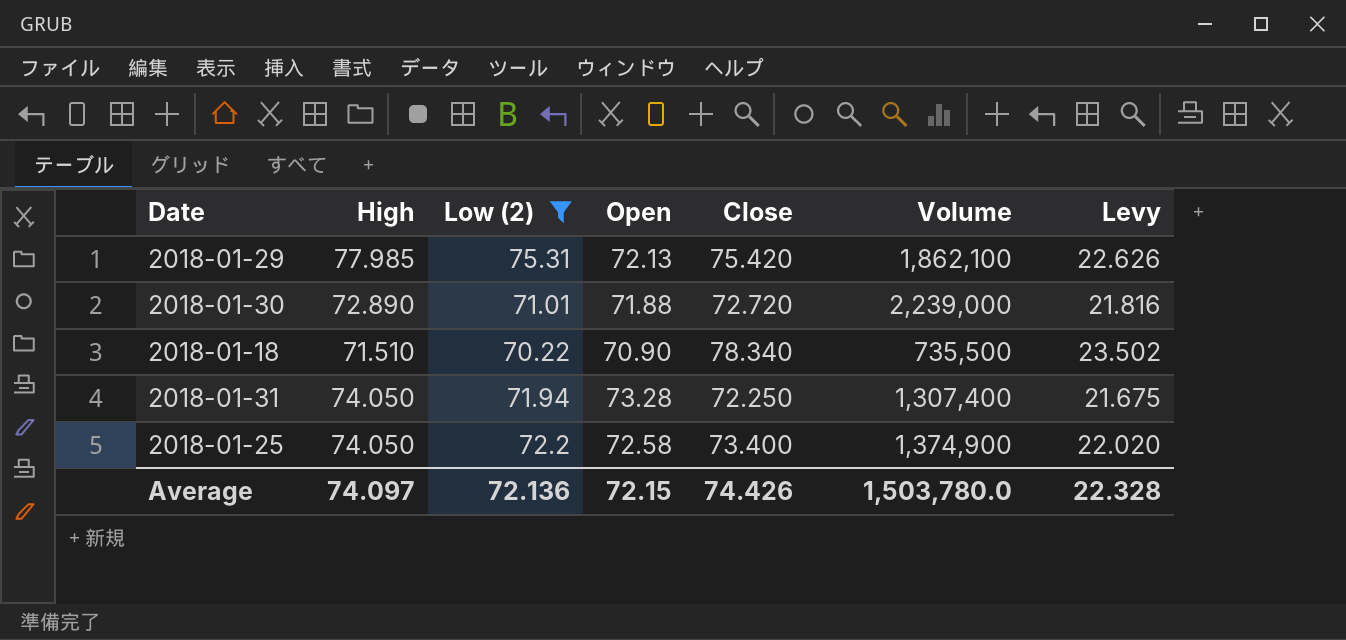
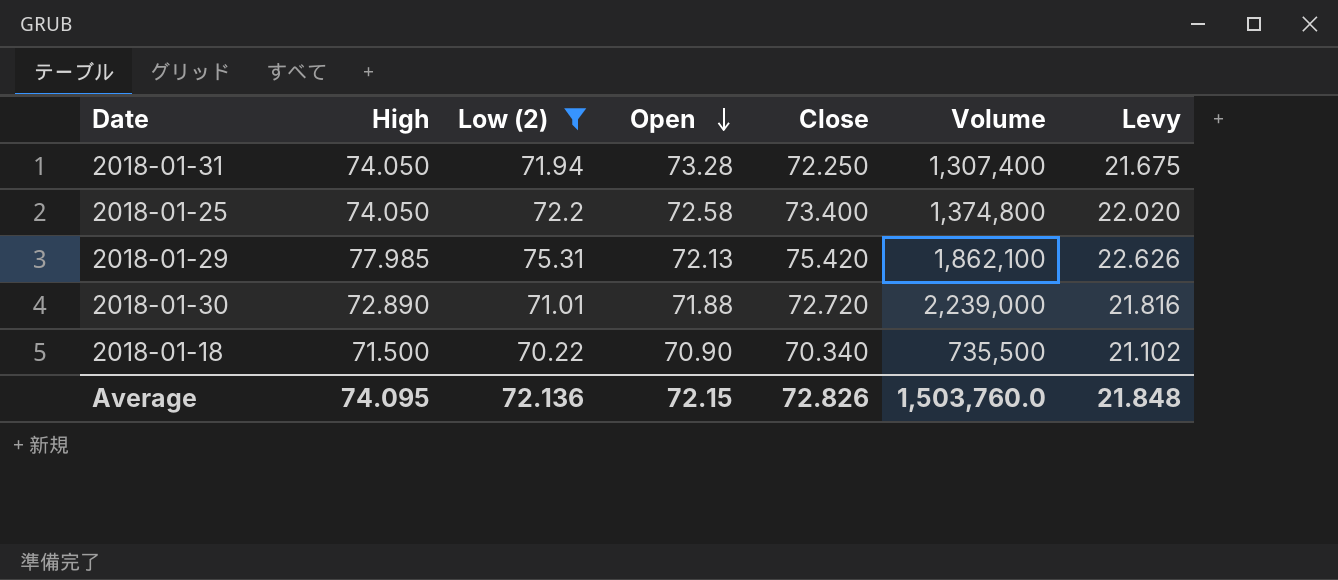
row order: none -> Open descending
2018-01-25 | Volume: 1,374,900 -> 1,374,800
2018-01-18 | High: 71.510 -> 71.500
2018-01-18 | Close: 78.340 -> 70.340
2018-01-18 | Levy: 23.502 -> 21.102
Average | High: 74.097 -> 74.095
Average | Close: 74.426 -> 72.826
Average | Volume: 1,503,780.0 -> 1,503,760.0
Average | Levy: 22.328 -> 21.848

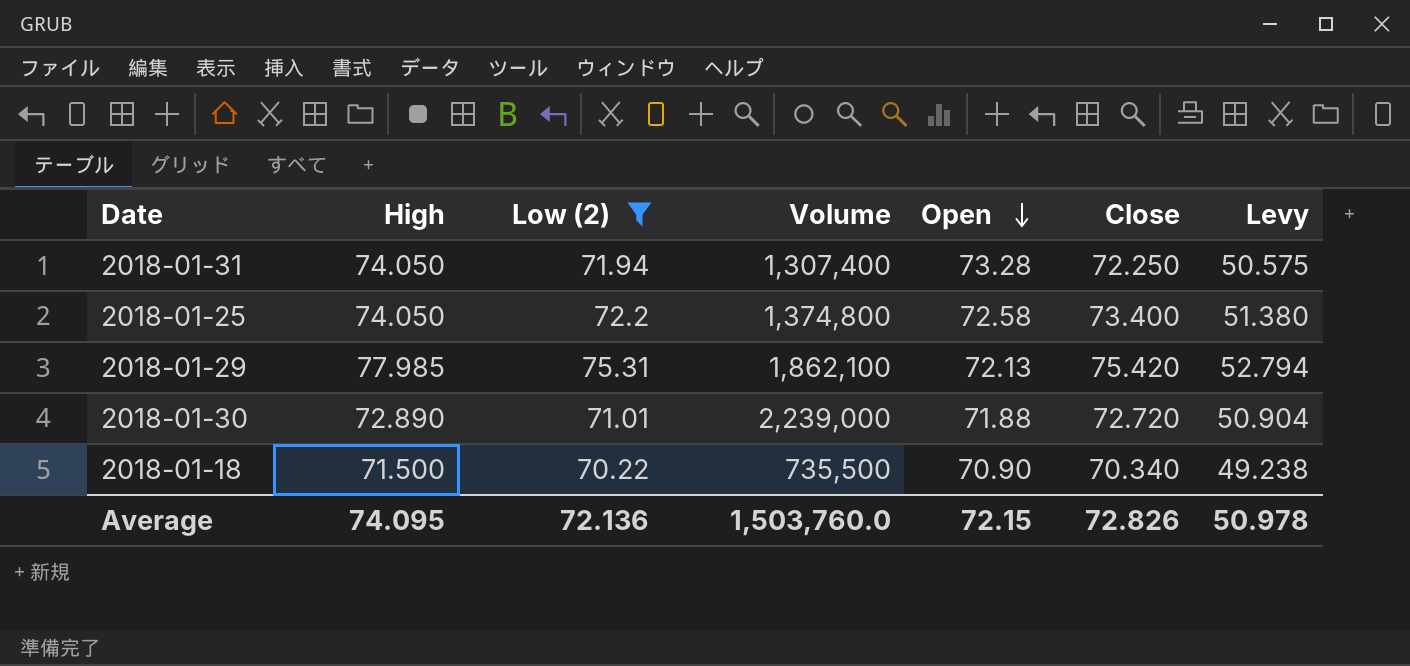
column Volume | position: 6 -> 4
column Levy | formula: [Close] * 0.3 -> [Close] * 0.7
Average | Levy: 21.848 -> 50.978

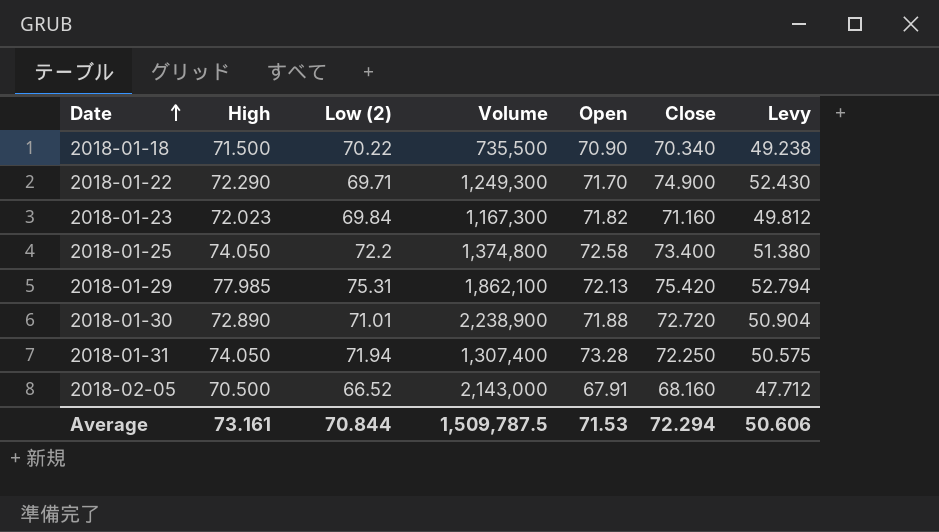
filter: Low (2) >= 70.22 -> none
row order: Open descending -> Date ascending
2018-01-30 | Volume: 2,239,000 -> 2,238,900
Average | High: 74.095 -> 73.161
Average | Low (2): 72.136 -> 70.844
Average | Volume: 1,503,760.0 -> 1,509,787.5
Average | Open: 72.15 -> 71.53
Average | Close: 72.826 -> 72.294
Average | Levy: 50.978 -> 50.606

